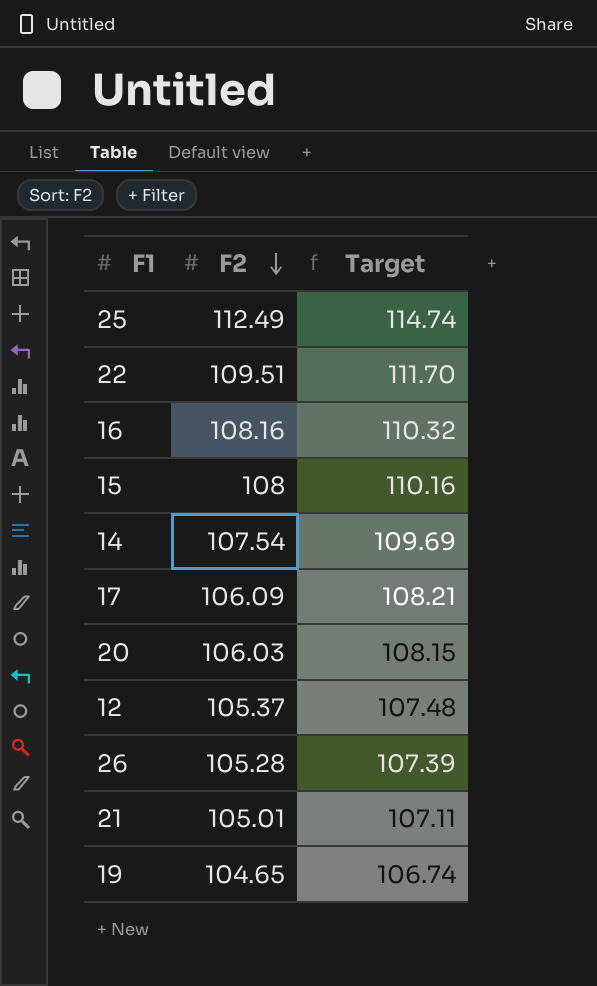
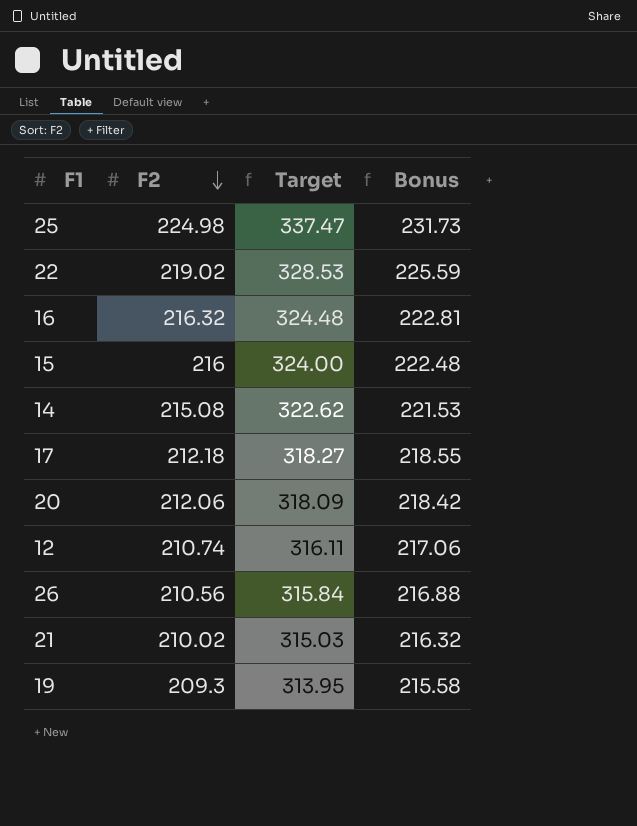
column Target | formula: [F2] * 1.02 -> [F2] * 1.5
column Bonus | formula: none -> [F2] * 1.03
25 | F2: 112.49 -> 224.98
22 | F2: 109.51 -> 219.02
16 | F2: 108.16 -> 216.32
15 | F2: 108 -> 216
14 | F2: 107.54 -> 215.08
17 | F2: 106.09 -> 212.18
20 | F2: 106.03 -> 212.06
12 | F2: 105.37 -> 210.74
26 | F2: 105.28 -> 210.56
21 | F2: 105.01 -> 210.02
19 | F2: 104.65 -> 209.3

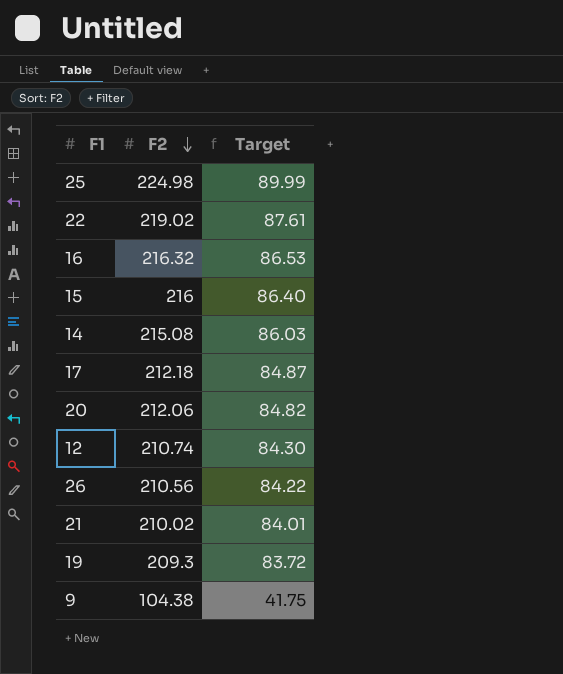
column Bonus | formula: [F2] * 1.03 -> none
column Target | formula: [F2] * 1.5 -> [F2] * 0.4
row 9: none -> 104.38 | 41.75

